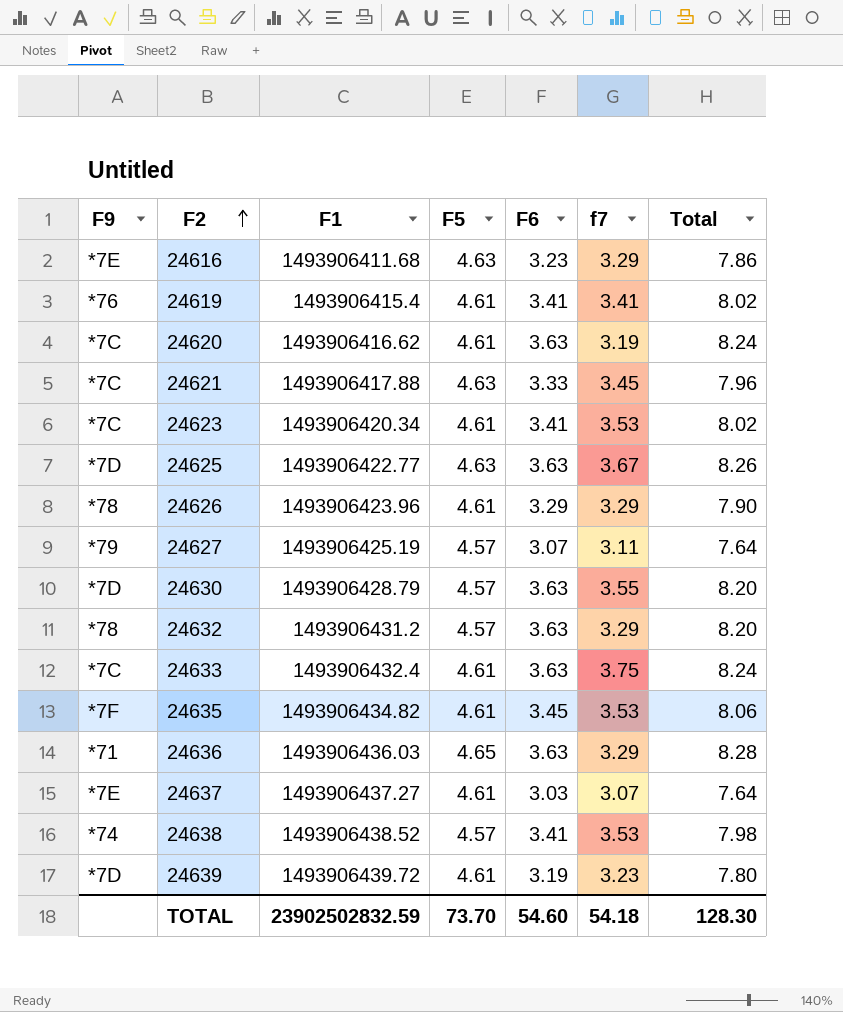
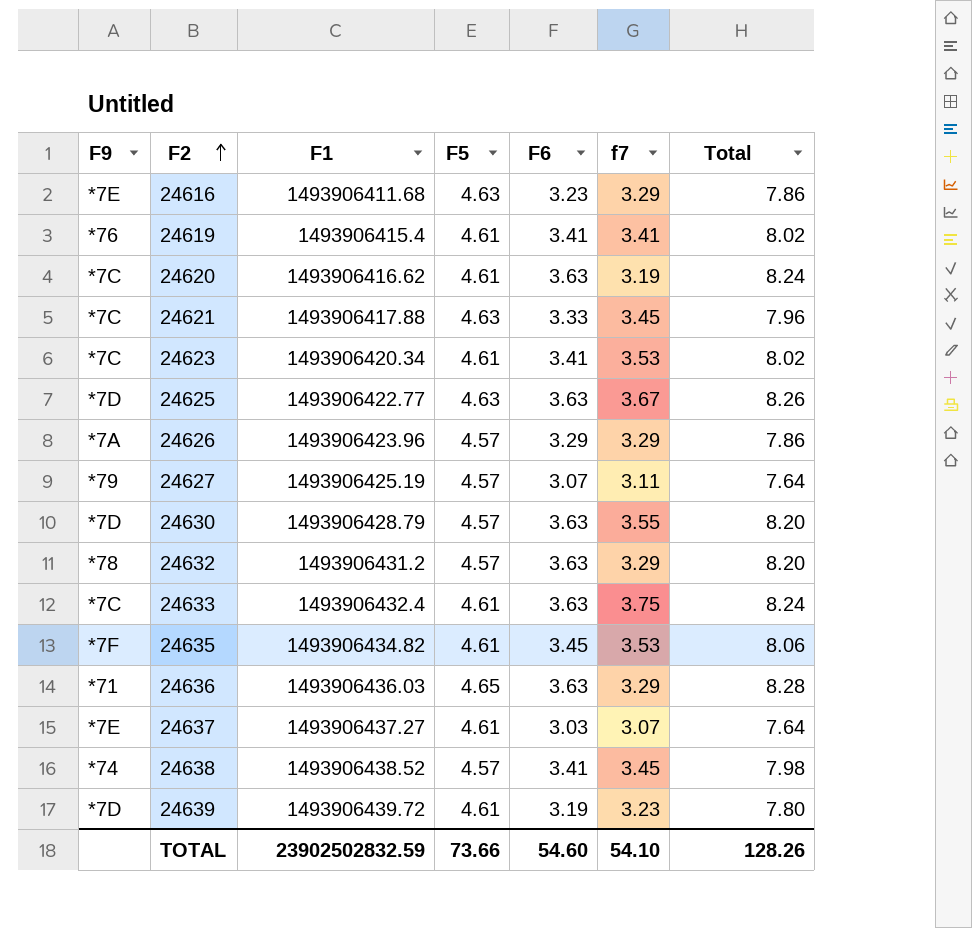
24626 | F9: *78 -> *7A
24626 | F5: 4.61 -> 4.57
24626 | Total: 7.90 -> 7.86
24638 | f7: 3.53 -> 3.45
TOTAL | F5: 73.70 -> 73.66
TOTAL | f7: 54.18 -> 54.10
TOTAL | Total: 128.30 -> 128.26

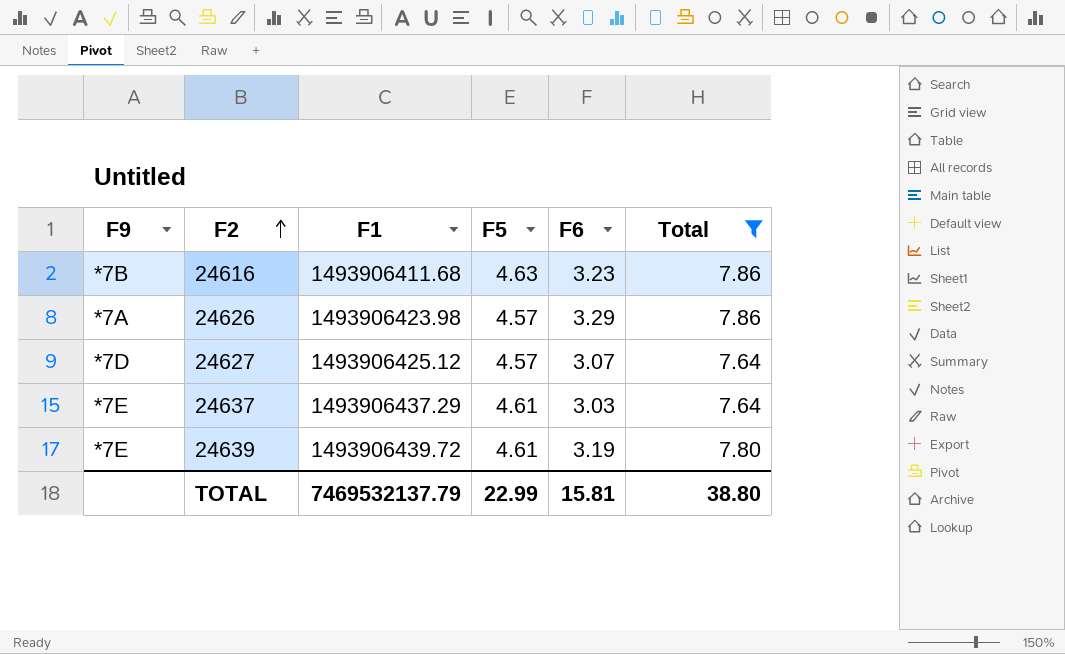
filter: none -> Total <= 7.86
column f7 | position: 6 -> none
24616 | F9: *7E -> *7B
24626 | F1: 1493906423.96 -> 1493906423.98
24627 | F9: *79 -> *7D
24627 | F1: 1493906425.19 -> 1493906425.12
24637 | F1: 1493906437.27 -> 1493906437.29
24639 | F9: *7D -> *7E
TOTAL | F1: 23902502832.59 -> 7469532137.79
TOTAL | F5: 73.66 -> 22.99
TOTAL | F6: 54.60 -> 15.81
TOTAL | Total: 128.26 -> 38.80

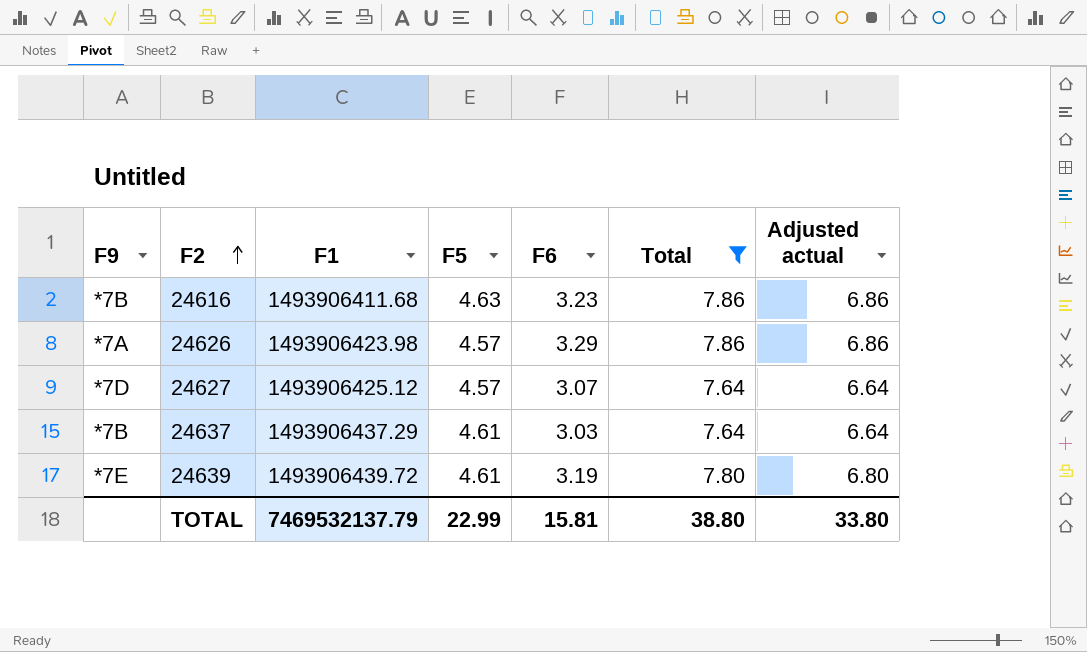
column Adjusted actual | formula: none -> [Total] - 1
24637 | F9: *7E -> *7B

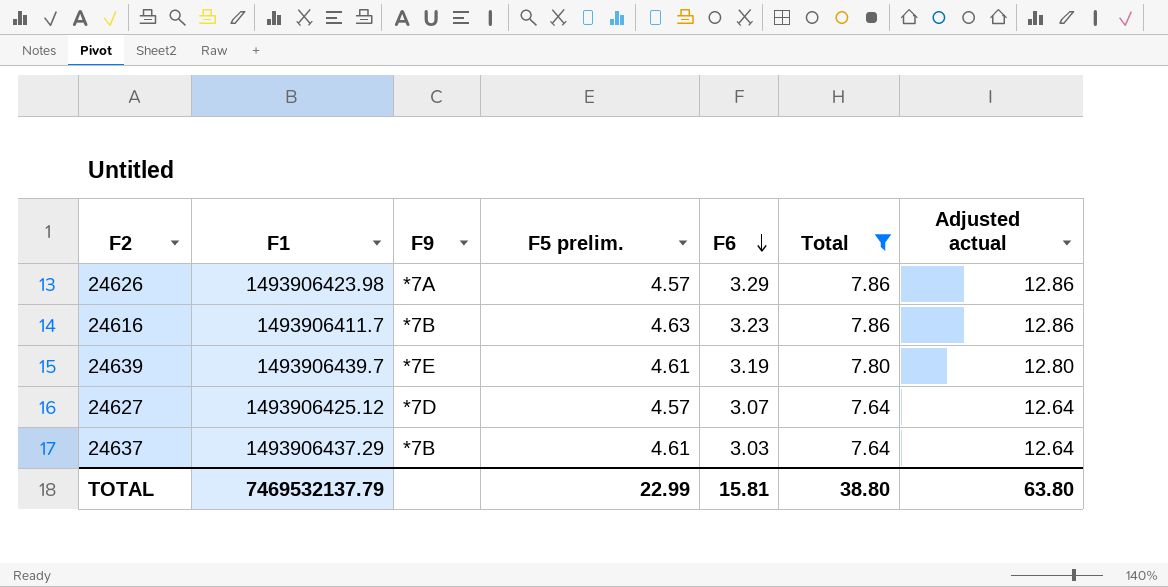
row order: F2 ascending -> F6 descending
column F9 | position: 1 -> 3
column name: F5 -> F5 prelim.
column Adjusted actual | formula: [Total] - 1 -> [Total] + 5
24616 | F1: 1493906411.68 -> 1493906411.7
24639 | F1: 1493906439.72 -> 1493906439.7
TOTAL | Adjusted actual: 33.80 -> 63.80

